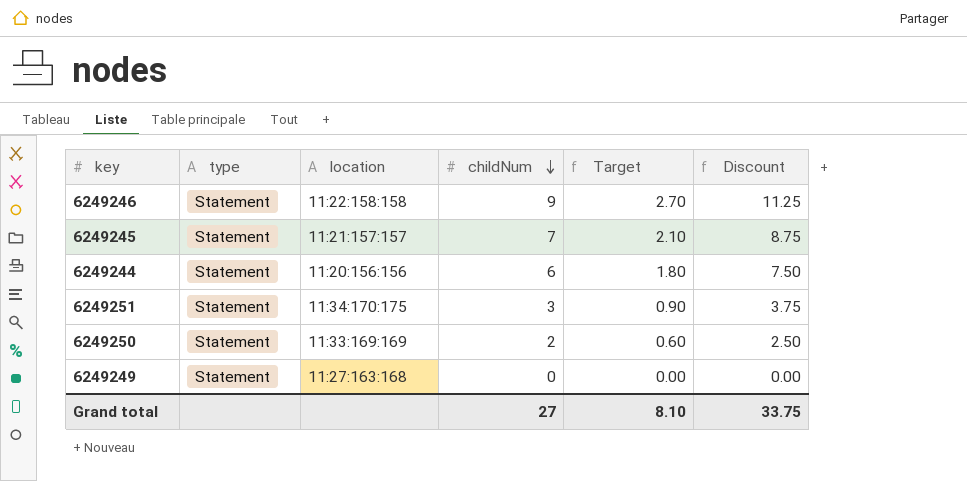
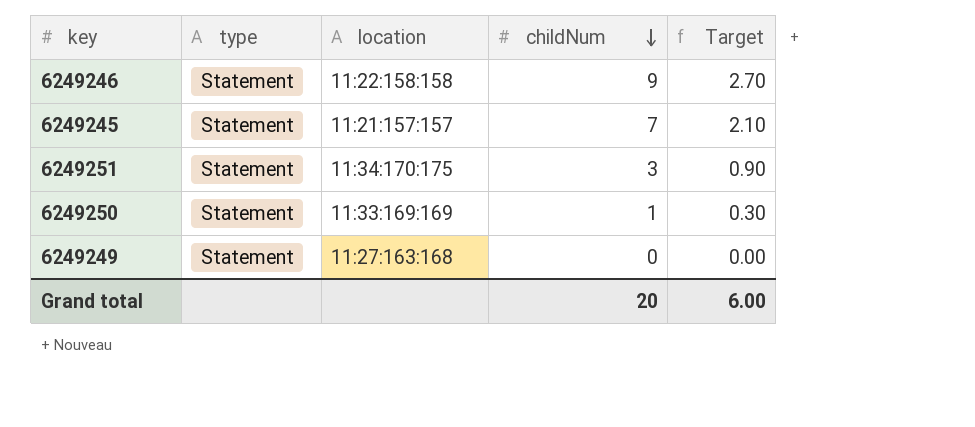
column Discount | formula: [childNum] * 1.25 -> none
row 6249244: Statement | 11:20:156:156 | 6 | 1.80 | 7.50 -> none
6249250 | childNum: 2 -> 1
6249250 | Target: 0.60 -> 0.30
Grand total | childNum: 27 -> 20
Grand total | Target: 8.10 -> 6.00

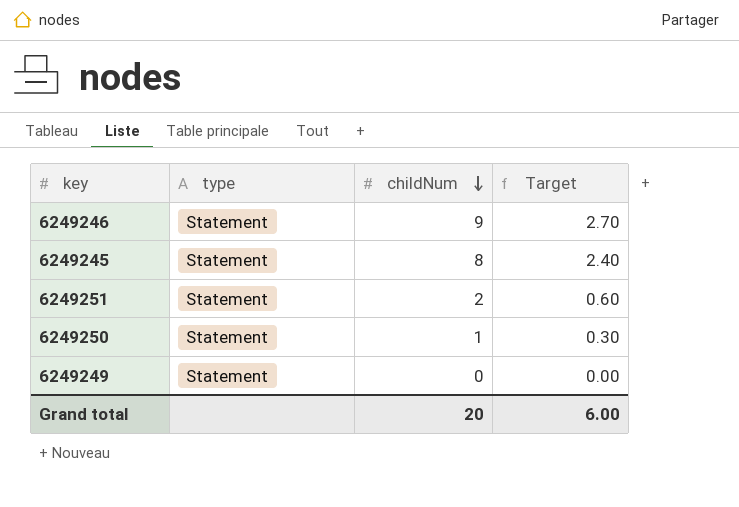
column location | position: 3 -> none
6249245 | childNum: 7 -> 8
6249245 | Target: 2.10 -> 2.40
6249251 | childNum: 3 -> 2
6249251 | Target: 0.90 -> 0.60

